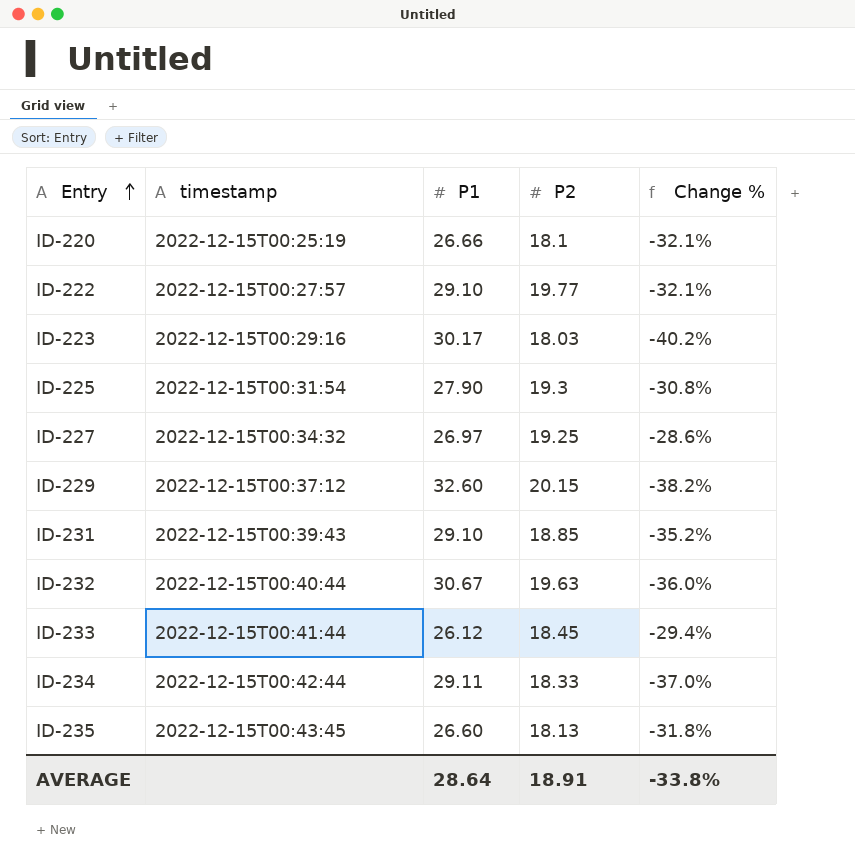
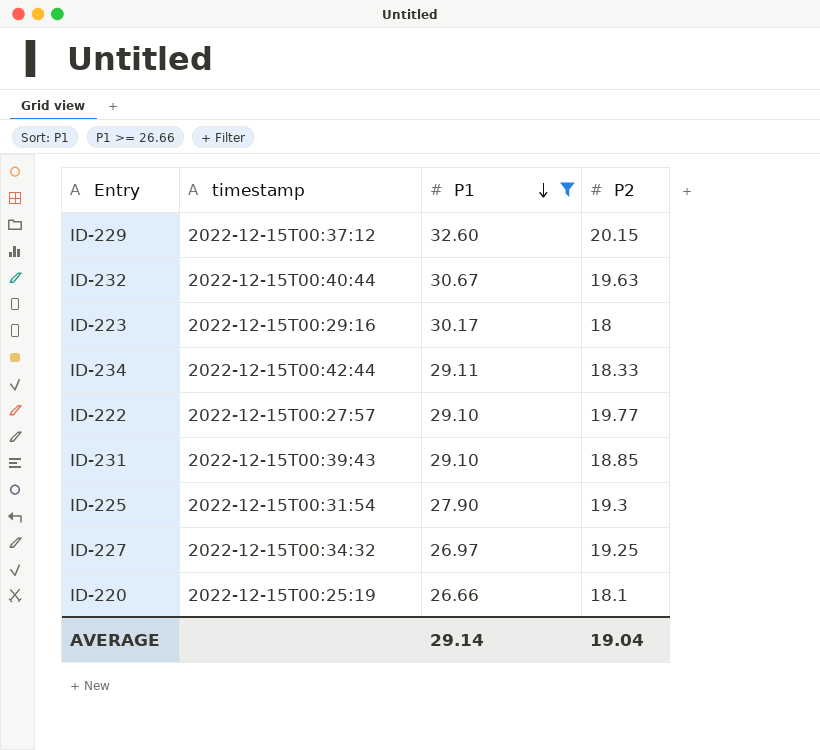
filter: none -> P1 >= 26.66
row order: Entry ascending -> P1 descending
column Change % | formula: ([P2] - [P1]) / [P1] -> none
ID-223 | P2: 18.03 -> 18
AVERAGE | P1: 28.64 -> 29.14
AVERAGE | P2: 18.91 -> 19.04

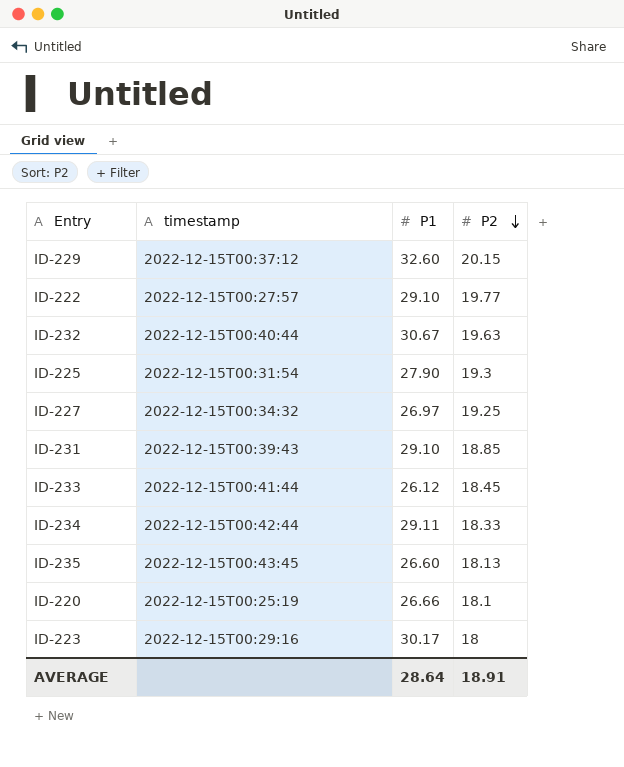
filter: P1 >= 26.66 -> none
row order: P1 descending -> P2 descending
AVERAGE | P1: 29.14 -> 28.64
AVERAGE | P2: 19.04 -> 18.91

